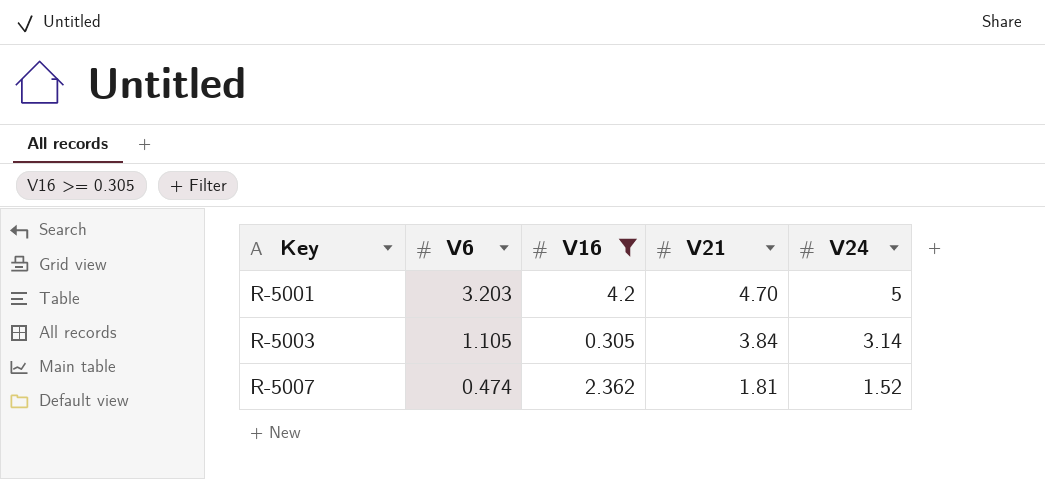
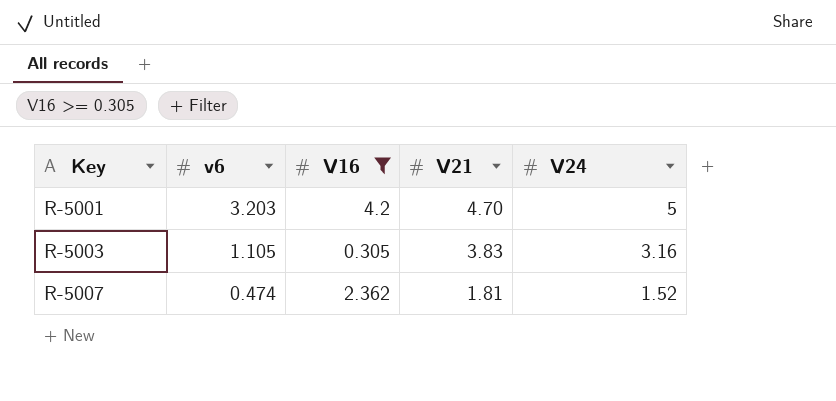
column name: V6 -> v6
R-5003 | V21: 3.84 -> 3.83
R-5003 | V24: 3.14 -> 3.16

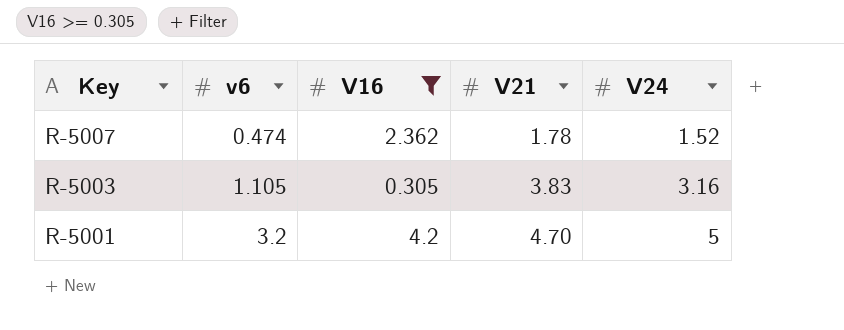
row order: Key ascending -> Key descending
R-5007 | V21: 1.81 -> 1.78
R-5001 | v6: 3.203 -> 3.2

